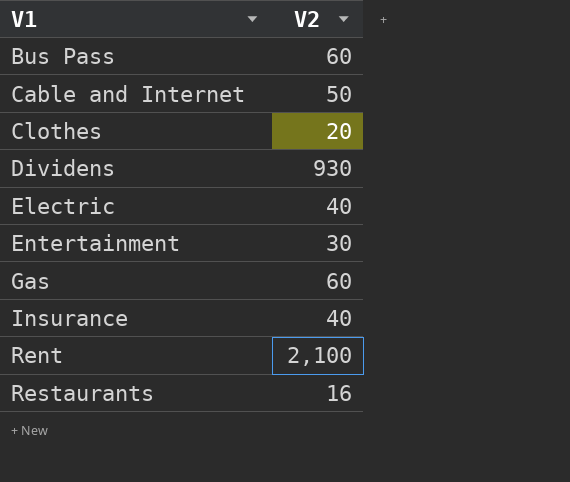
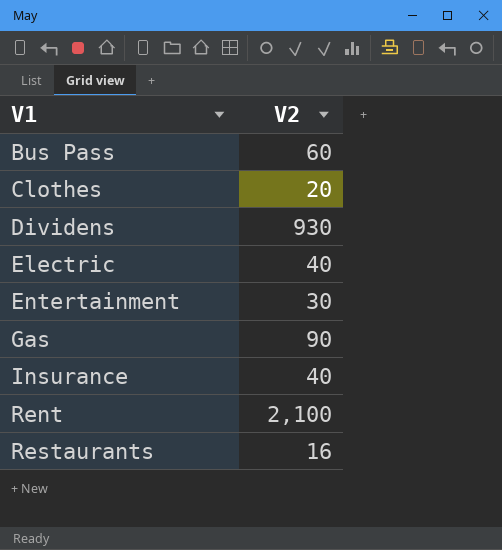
row Cable and Internet: 50 -> none
Gas | V2: 60 -> 90

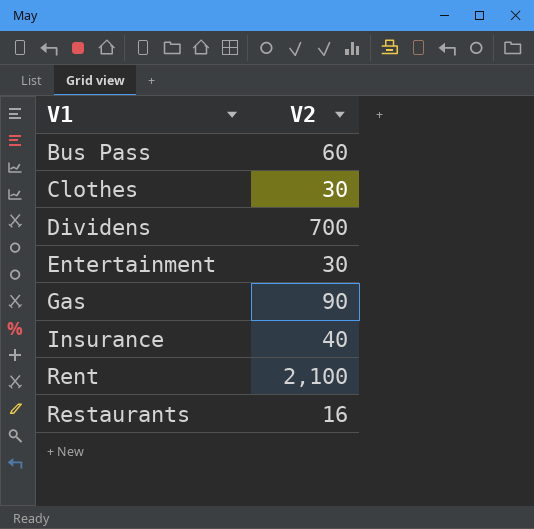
row Electric: 40 -> none
Clothes | V2: 20 -> 30
Dividens | V2: 930 -> 700

